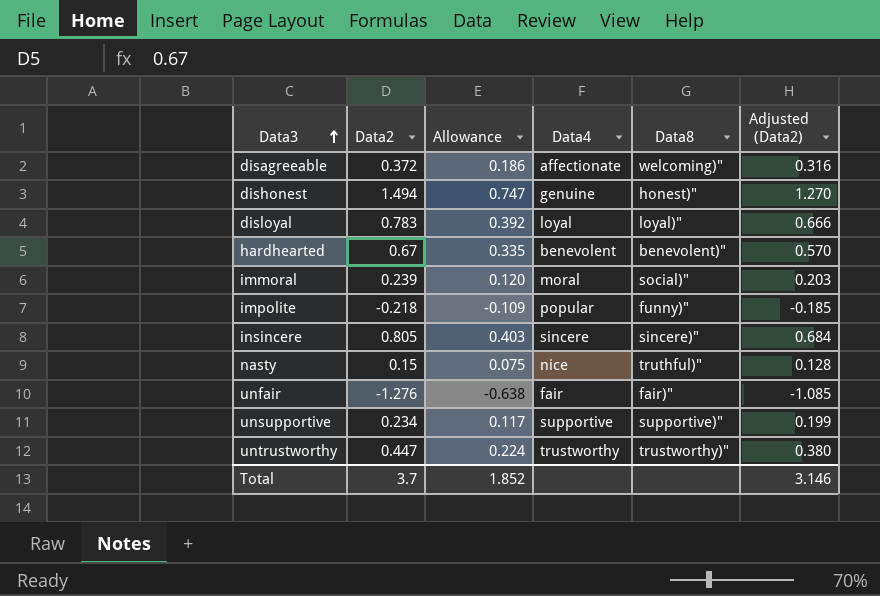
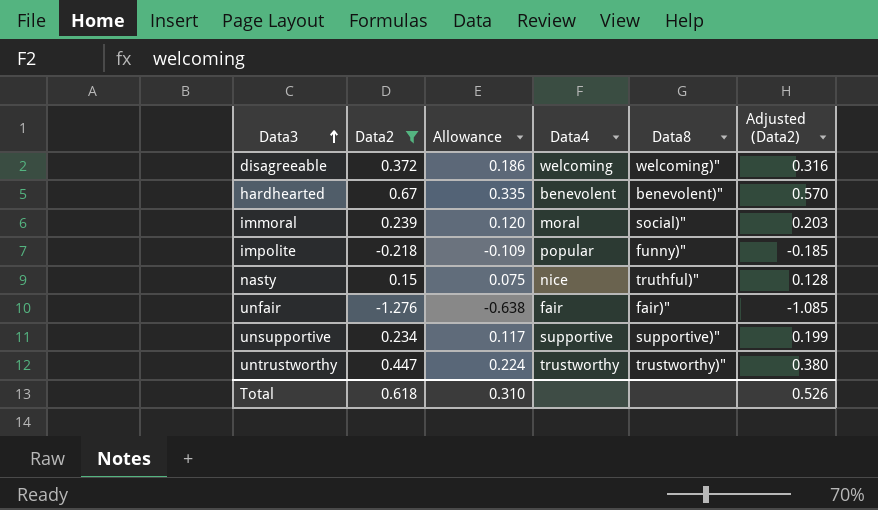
filter: none -> Data2 <= 0.67
disagreeable | Data4: affectionate -> welcoming
Total | Data2: 3.7 -> 0.618
Total | Allowance: 1.852 -> 0.310
Total | Adjusted (Data2): 3.146 -> 0.526

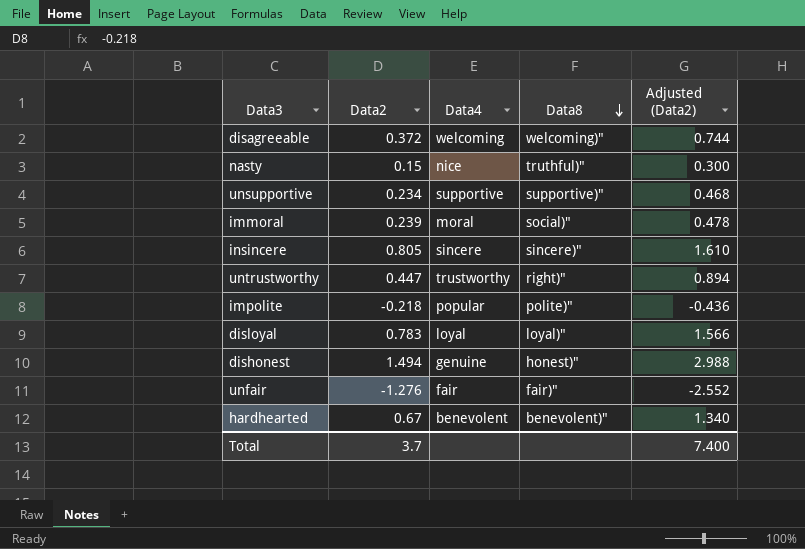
filter: Data2 <= 0.67 -> none
row order: Data3 ascending -> Data8 descending
column Allowance | formula: [Data2] * 0.5 -> none
column Adjusted (Data2) | formula: [Data2] * 0.85 -> [Data2] * 2
untrustworthy | Data8: trustworthy)" -> right)"
impolite | Data8: funny)" -> polite)"
Total | Data2: 0.618 -> 3.7
Total | Adjusted (Data2): 0.526 -> 7.400

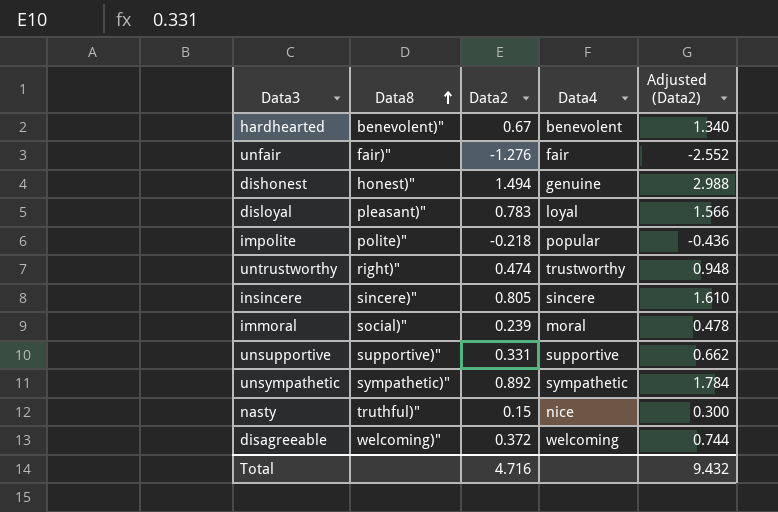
row order: Data8 descending -> Data8 ascending
column Data8 | position: 4 -> 2
disloyal | Data8: loyal)" -> pleasant)"
untrustworthy | Data2: 0.447 -> 0.474
untrustworthy | Adjusted (Data2): 0.894 -> 0.948
unsupportive | Data2: 0.234 -> 0.331
unsupportive | Adjusted (Data2): 0.468 -> 0.662
row unsympathetic: none -> sympathetic)" | 0.892 | sympathetic | 1.784
Total | Data2: 3.7 -> 4.716
Total | Adjusted (Data2): 7.400 -> 9.432

